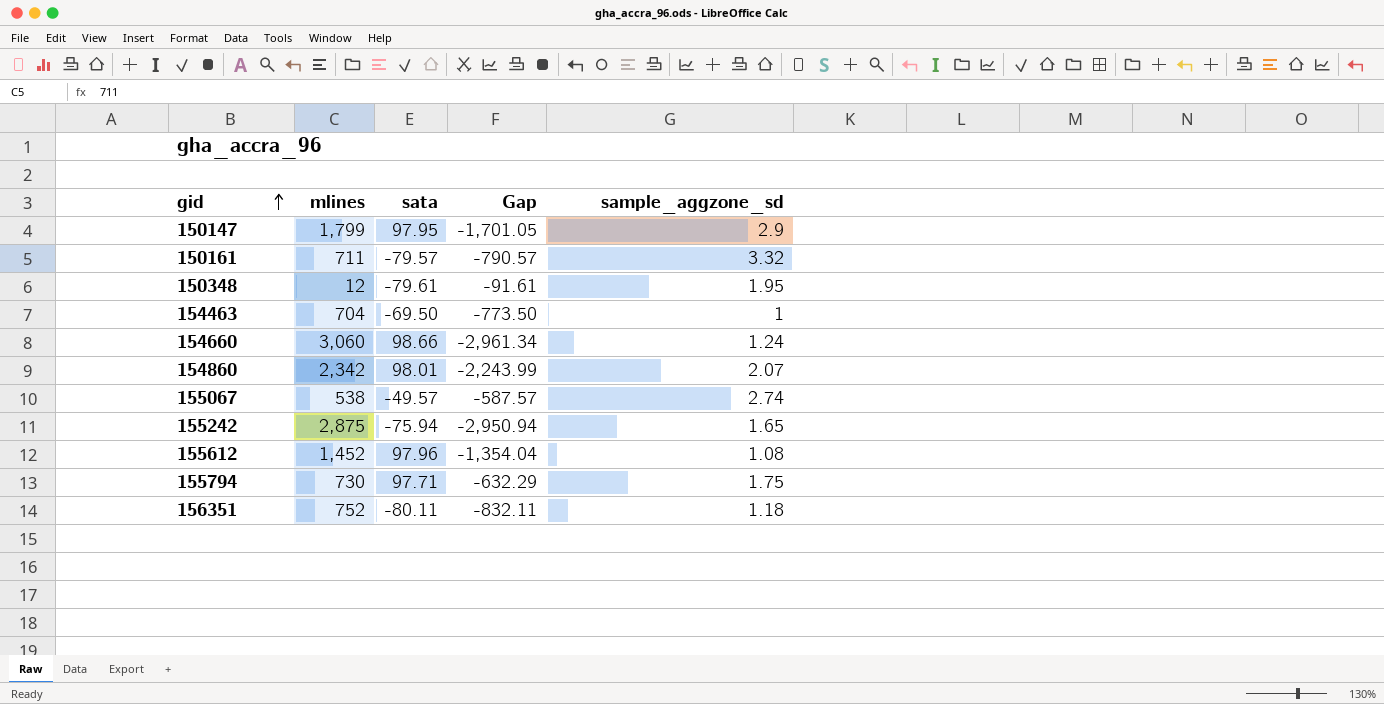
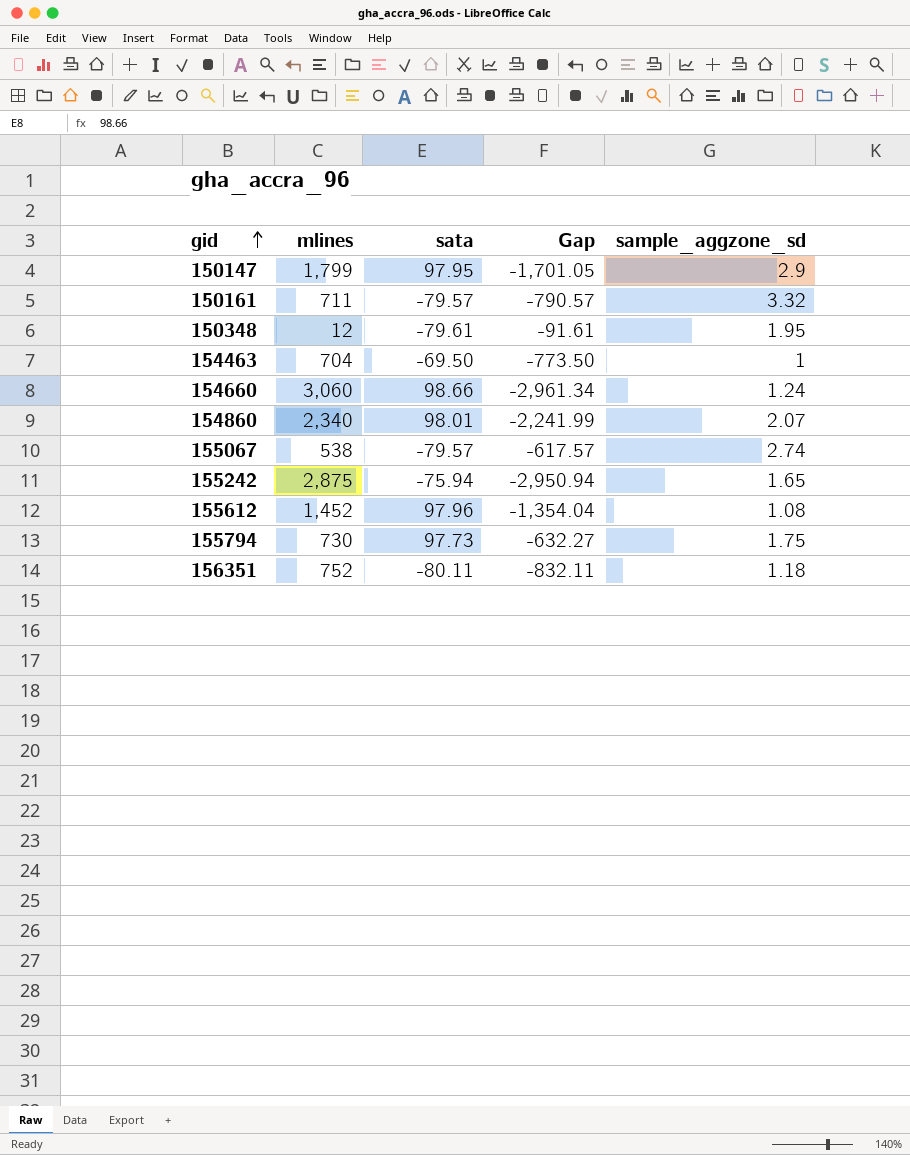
154860 | mlines: 2,342 -> 2,340
154860 | Gap: -2,243.99 -> -2,241.99
155067 | sata: -49.57 -> -79.57
155067 | Gap: -587.57 -> -617.57
155794 | sata: 97.71 -> 97.73
155794 | Gap: -632.29 -> -632.27

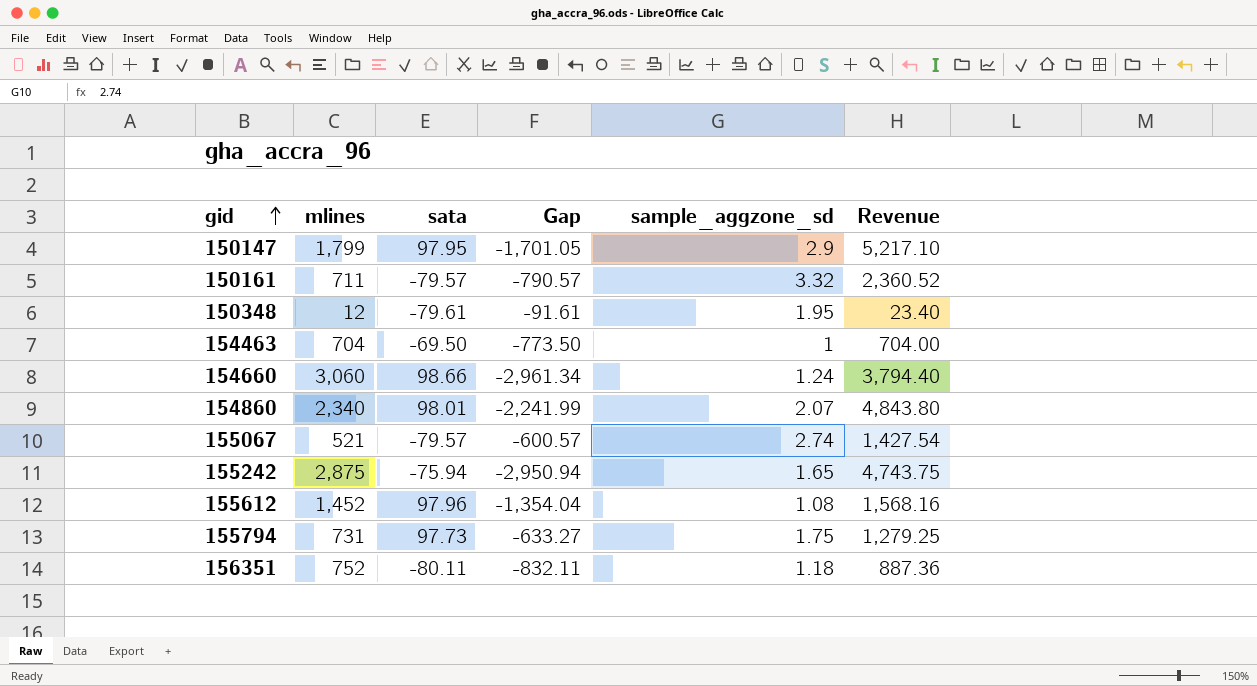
column Revenue | formula: none -> [mlines] * [sample_aggzone_sd]
155067 | mlines: 538 -> 521
155067 | Gap: -617.57 -> -600.57
155794 | mlines: 730 -> 731
155794 | Gap: -632.27 -> -633.27

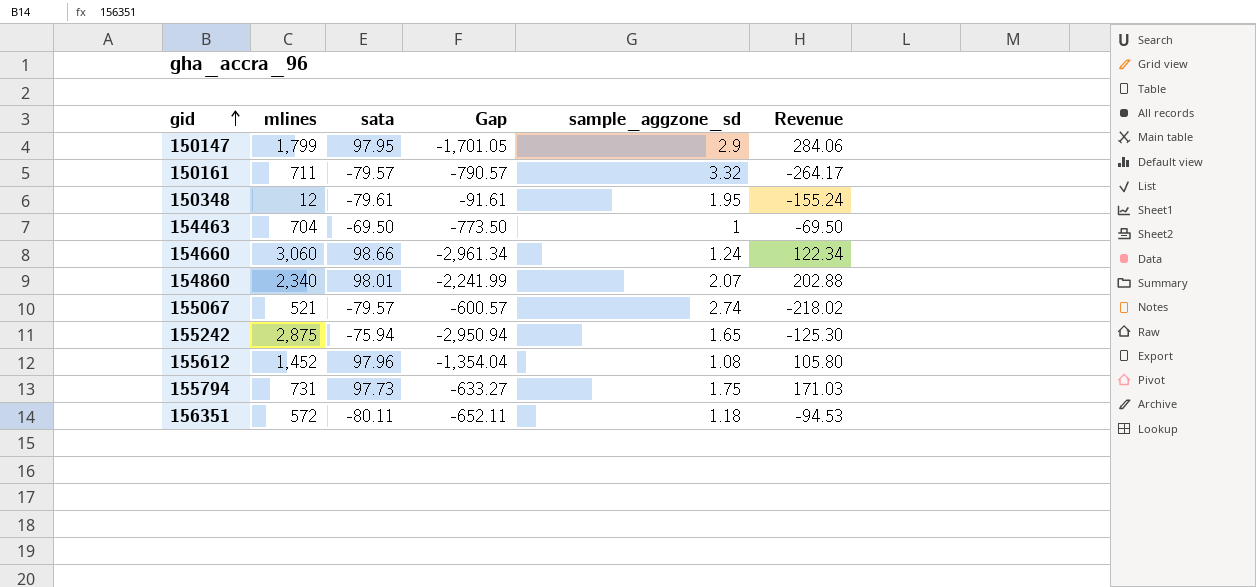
column Revenue | formula: [mlines] * [sample_aggzone_sd] -> [sata] * [sample_aggzone_sd]
156351 | mlines: 752 -> 572
156351 | Gap: -832.11 -> -652.11

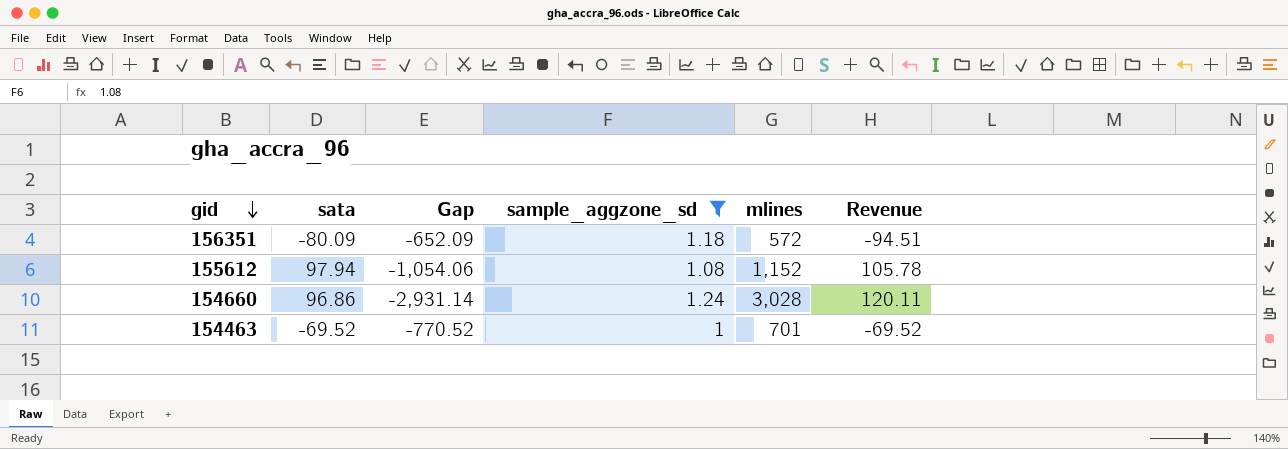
filter: none -> sample_aggzone_sd <= 1.24
row order: gid ascending -> gid descending
column mlines | position: 2 -> 5
156351 | sata: -80.11 -> -80.09
156351 | Gap: -652.11 -> -652.09
156351 | Revenue: -94.53 -> -94.51
155612 | sata: 97.96 -> 97.94
155612 | Gap: -1,354.04 -> -1,054.06
155612 | mlines: 1,452 -> 1,152
155612 | Revenue: 105.80 -> 105.78
154660 | sata: 98.66 -> 96.86
154660 | Gap: -2,961.34 -> -2,931.14
154660 | mlines: 3,060 -> 3,028
154660 | Revenue: 122.34 -> 120.11
154463 | sata: -69.50 -> -69.52
154463 | Gap: -773.50 -> -770.52
154463 | mlines: 704 -> 701
154463 | Revenue: -69.50 -> -69.52

